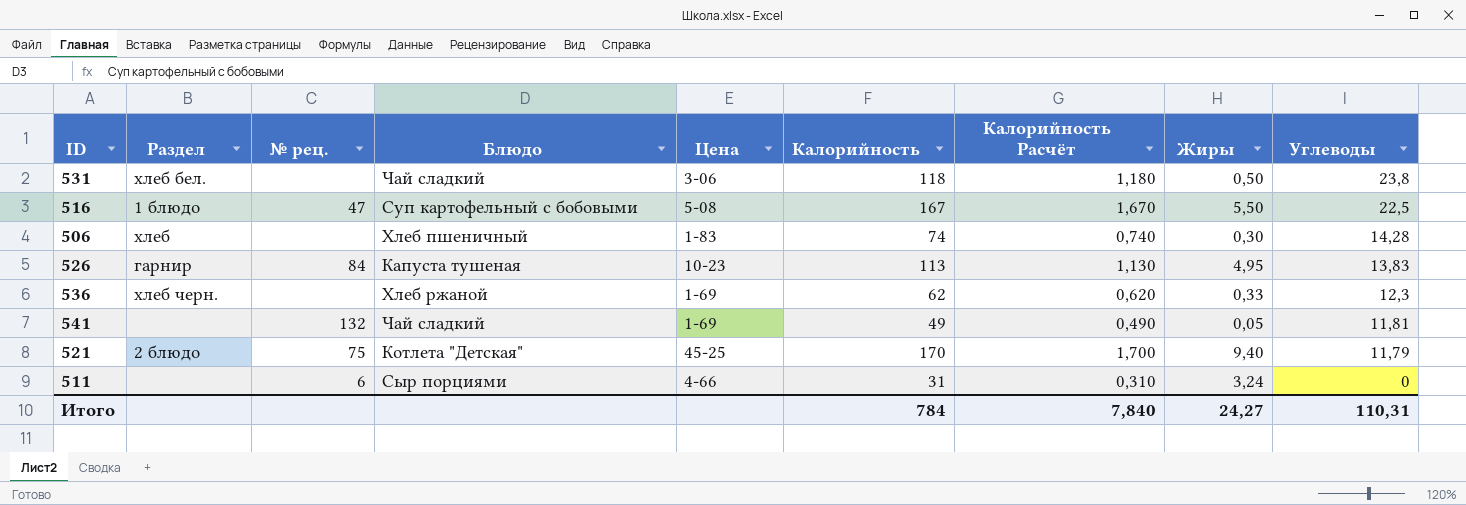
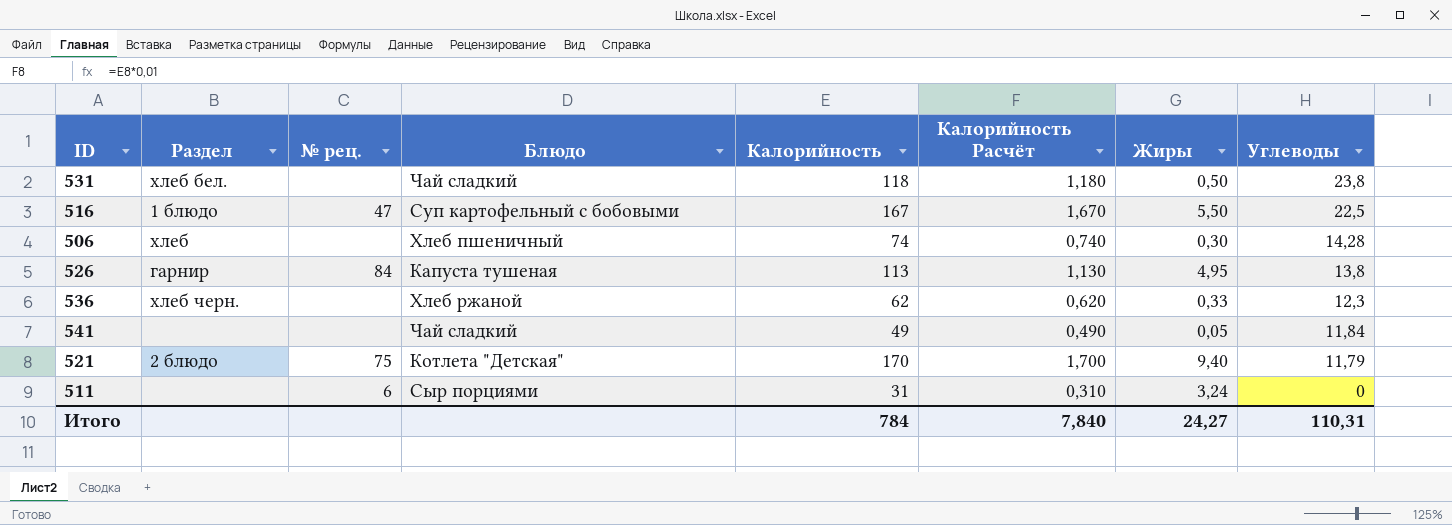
column Цена | position: 5 -> none
526 | Углеводы: 13,83 -> 13,8
541 | № рец.: 132 -> none
541 | Углеводы: 11,81 -> 11,84

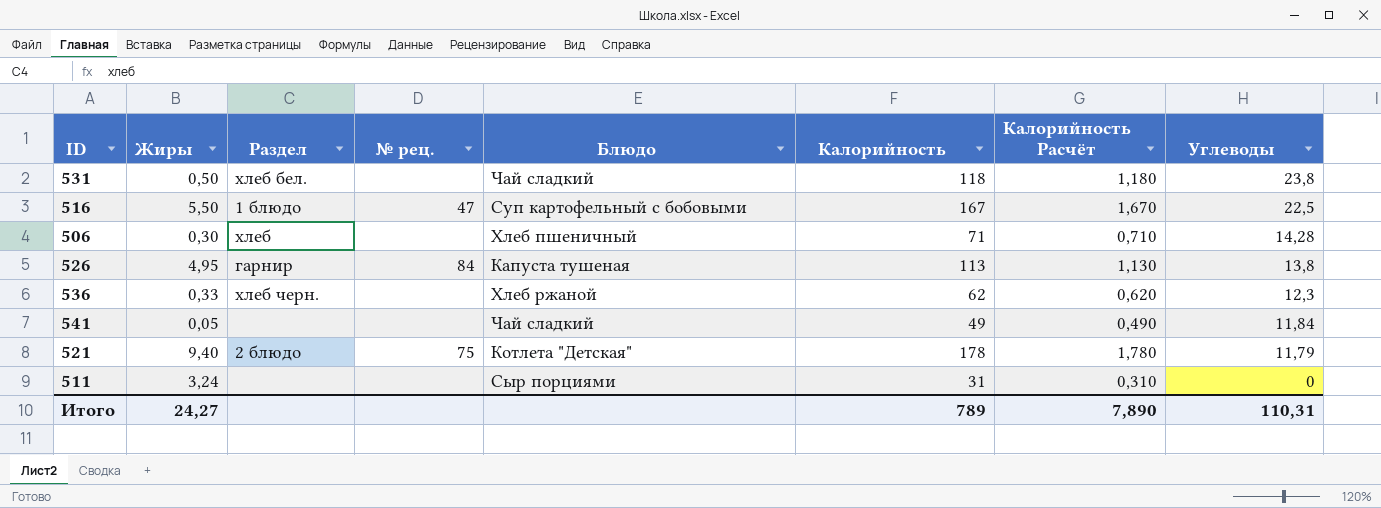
column Жиры | position: 7 -> 2
506 | Калорийность: 74 -> 71
506 | Калорийность Расчёт: 0,740 -> 0,710
521 | Калорийность: 170 -> 178
521 | Калорийность Расчёт: 1,700 -> 1,780
511 | № рец.: 6 -> none
Итого | Калорийность: 784 -> 789
Итого | Калорийность Расчёт: 7,840 -> 7,890

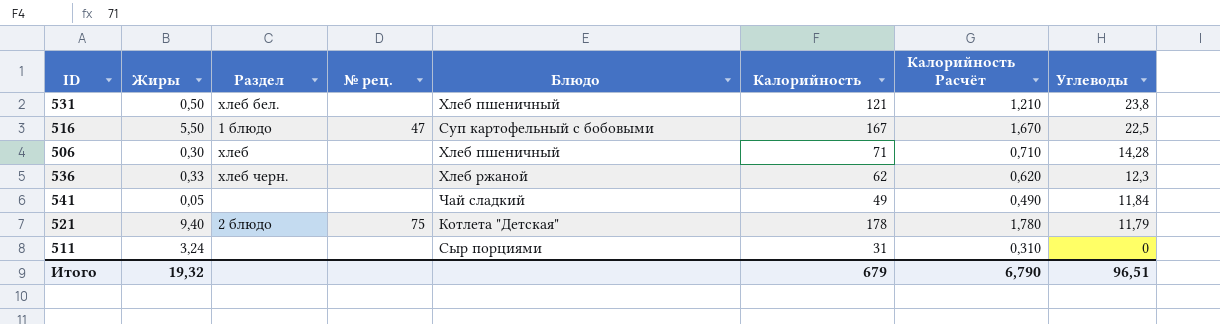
row 526: 4,95 | гарнир | 84 | Капуста тушеная | 113 | 1,130 | 13,8 -> none
531 | Блюдо: Чай сладкий -> Хлеб пшеничный
531 | Калорийность: 118 -> 121
531 | Калорийность Расчёт: 1,180 -> 1,210
Итого | Жиры: 24,27 -> 19,32
Итого | Калорийность: 789 -> 679
Итого | Калорийность Расчёт: 7,890 -> 6,790
Итого | Углеводы: 110,31 -> 96,51

